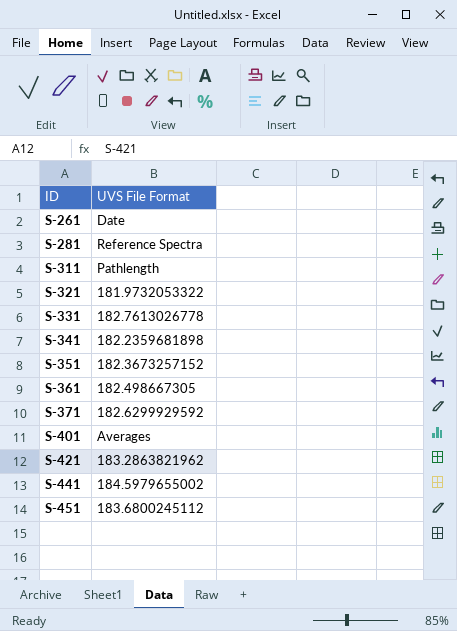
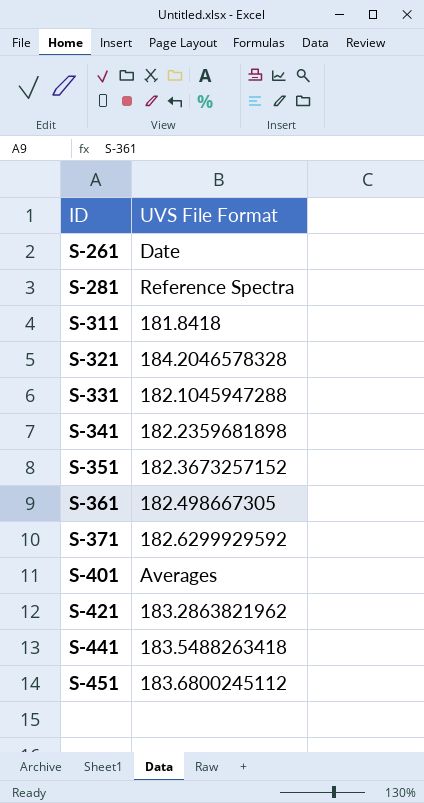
S-311 | UVS File Format: Pathlength -> 181.8418
S-321 | UVS File Format: 181.9732053322 -> 184.2046578328
S-331 | UVS File Format: 182.7613026778 -> 182.1045947288
S-441 | UVS File Format: 184.5979655002 -> 183.5488263418

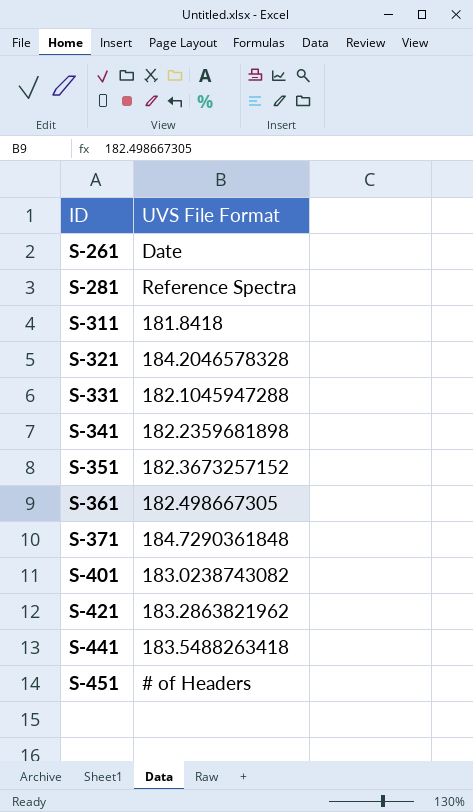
S-371 | UVS File Format: 182.6299929592 -> 184.7290361848
S-401 | UVS File Format: Averages -> 183.0238743082
S-451 | UVS File Format: 183.6800245112 -> # of Headers

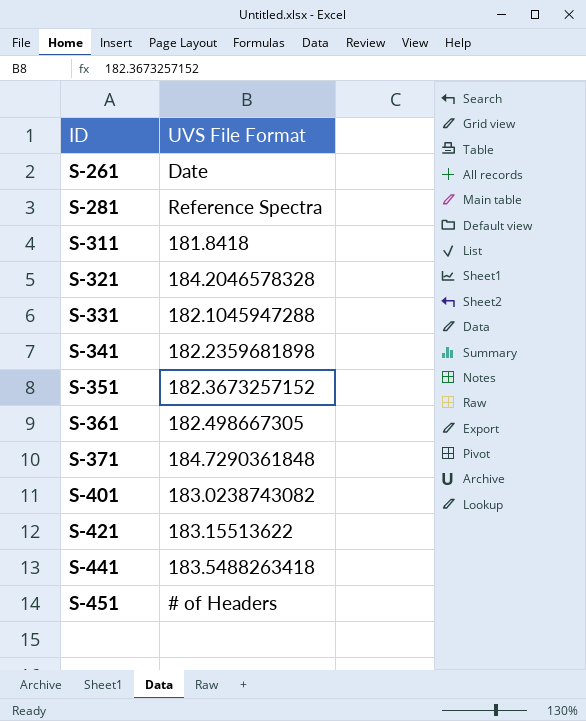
S-421 | UVS File Format: 183.2863821962 -> 183.15513622

